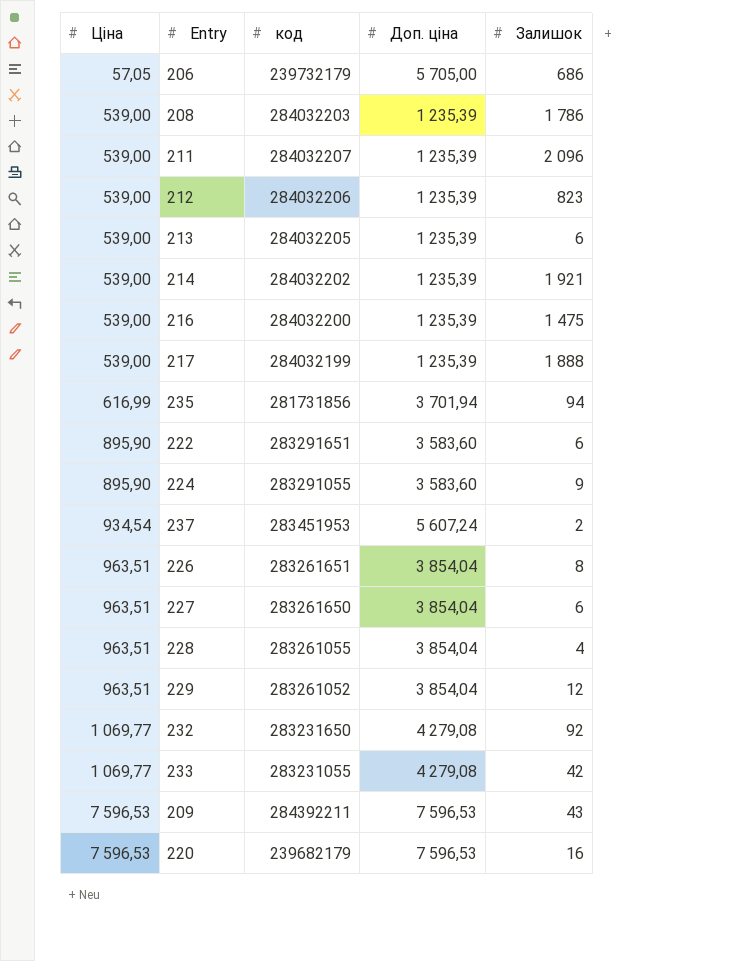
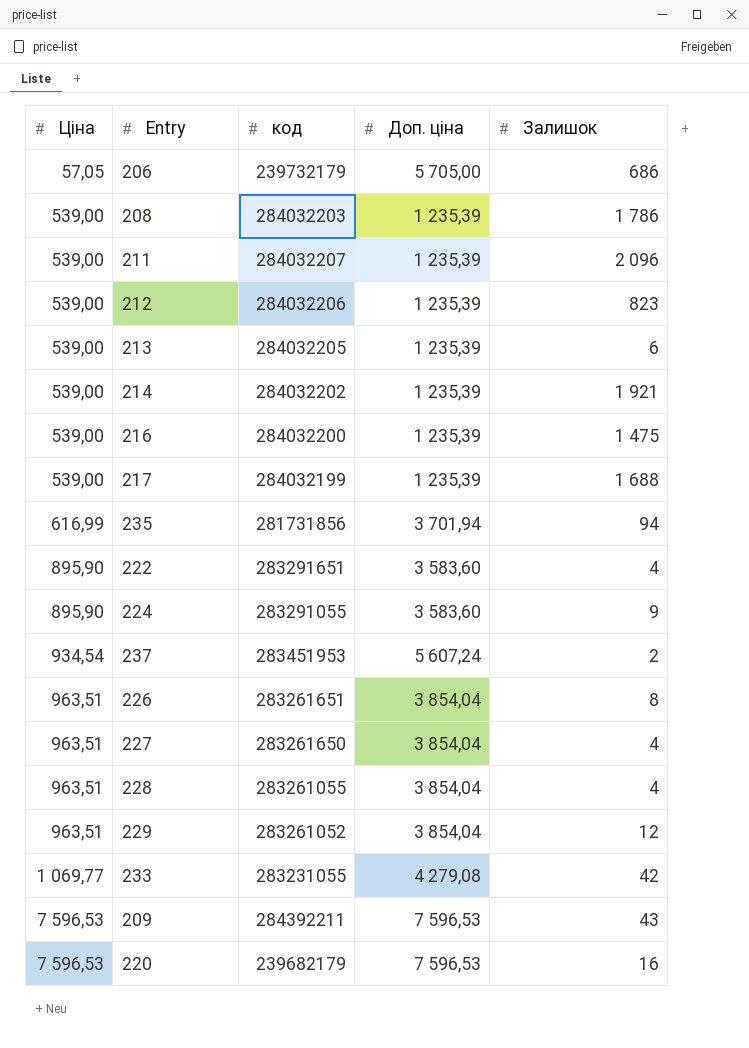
row 232: 1 069,77 | 283231650 | 4 279,08 | 92 -> none
217 | Залишок: 1 888 -> 1 688
222 | Залишок: 6 -> 4
227 | Залишок: 6 -> 4

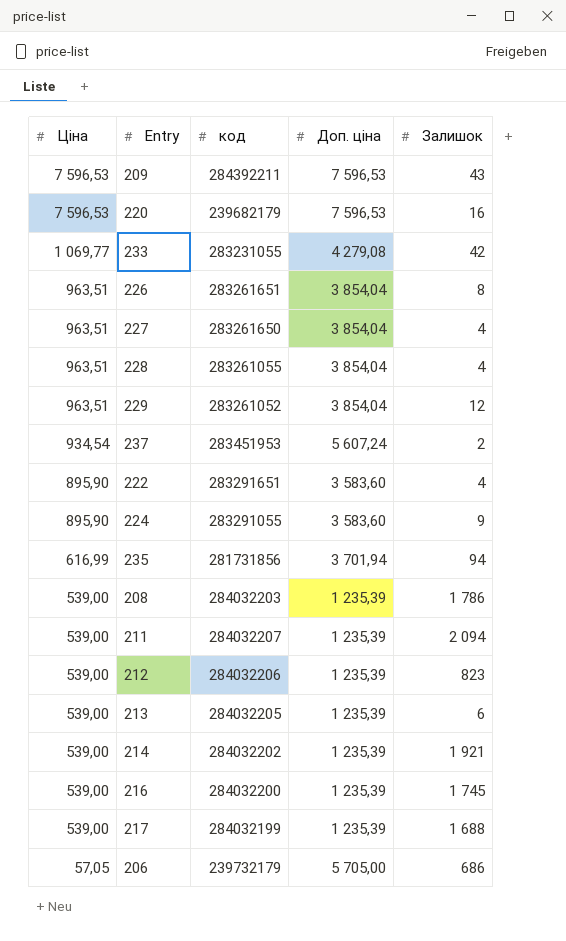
row order: Ціна ascending -> Ціна descending
211 | Залишок: 2 096 -> 2 094
216 | Залишок: 1 475 -> 1 745

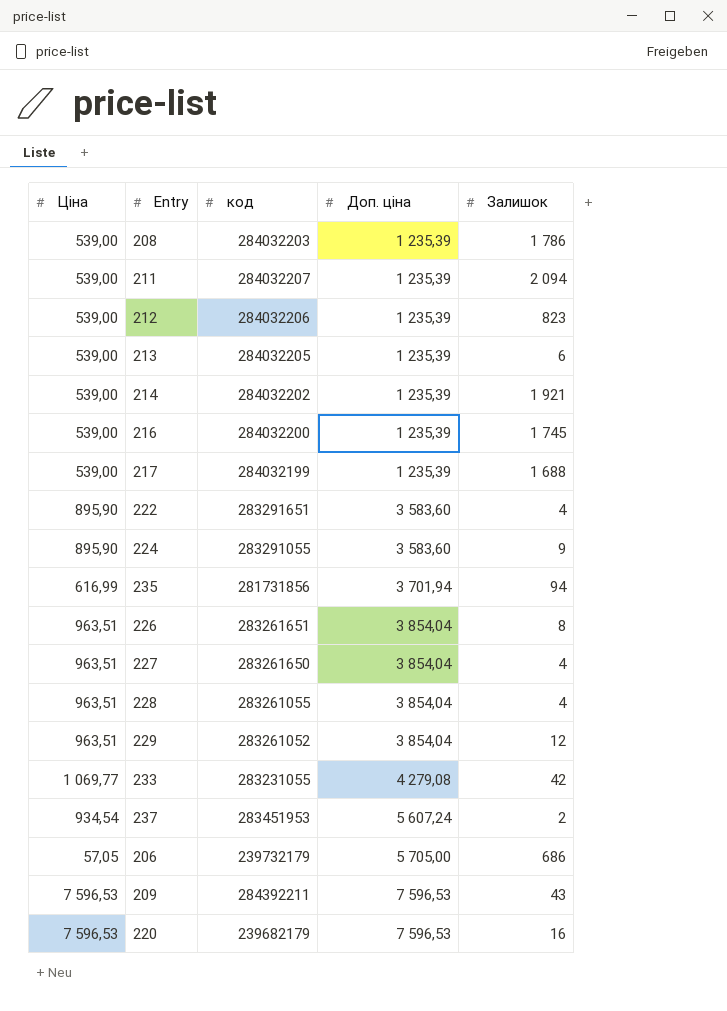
row order: Ціна descending -> Доп. ціна ascending

